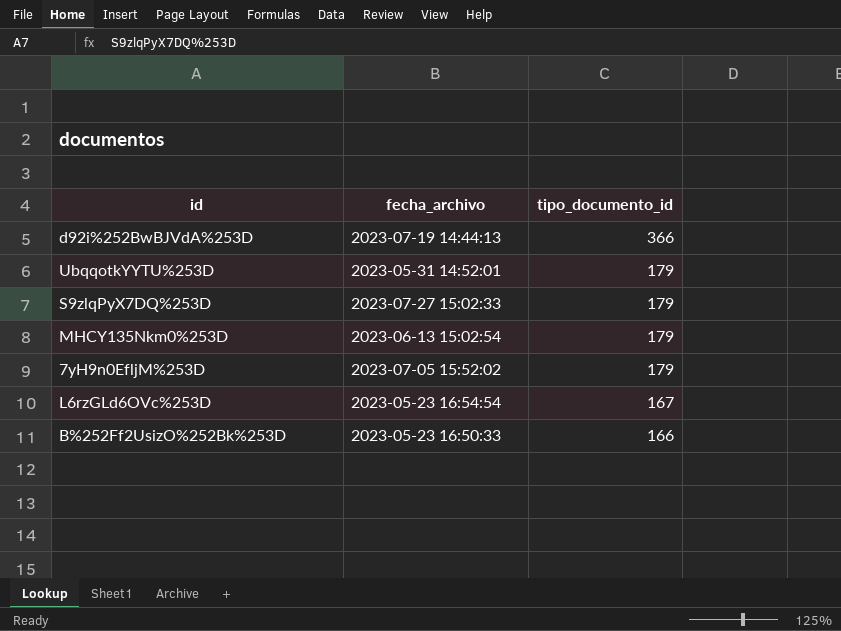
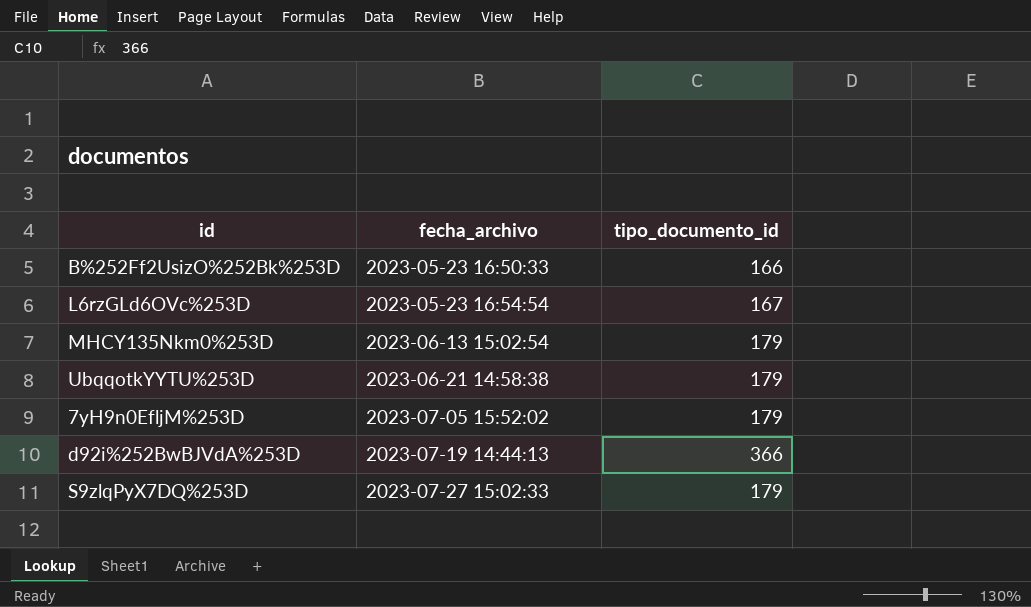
row order: tipo_documento_id descending -> fecha_archivo ascending
UbqqotkYYTU%253D | fecha_archivo: 2023-05-31 14:52:01 -> 2023-06-21 14:58:38

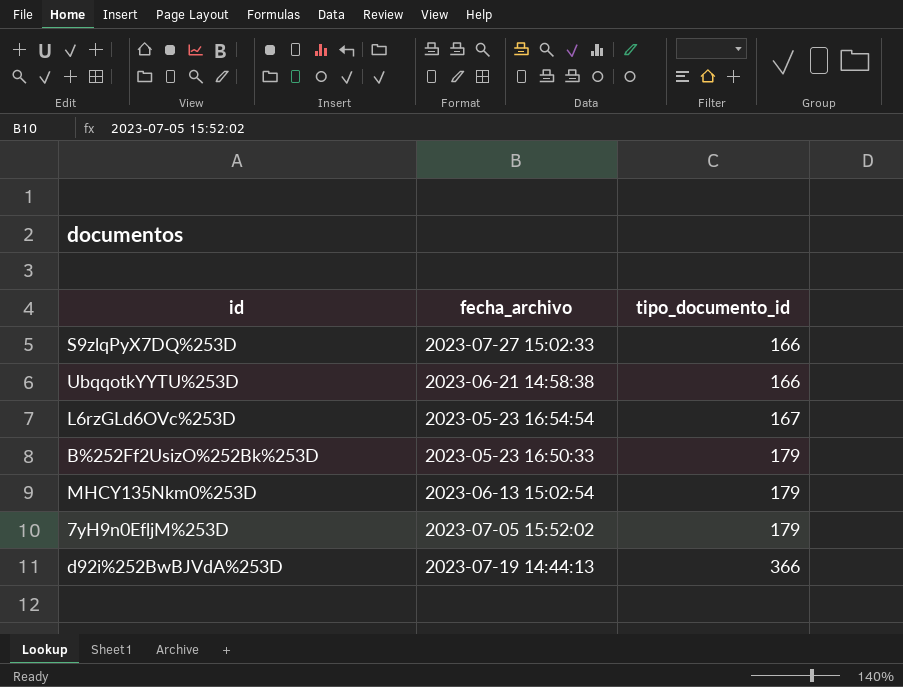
row order: fecha_archivo ascending -> tipo_documento_id ascending
S9zlqPyX7DQ%253D | tipo_documento_id: 179 -> 166
UbqqotkYYTU%253D | tipo_documento_id: 179 -> 166
B%252Ff2UsizO%252Bk%253D | tipo_documento_id: 166 -> 179

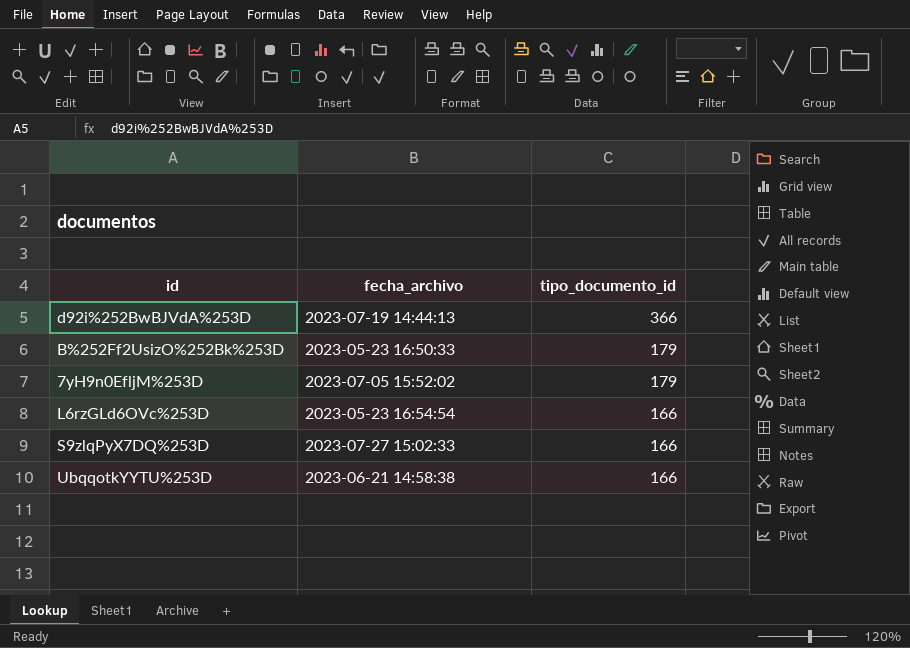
row order: tipo_documento_id ascending -> tipo_documento_id descending
row MHCY135Nkm0%253D: 2023-06-13 15:02:54 | 179 -> none
L6rzGLd6OVc%253D | tipo_documento_id: 167 -> 166

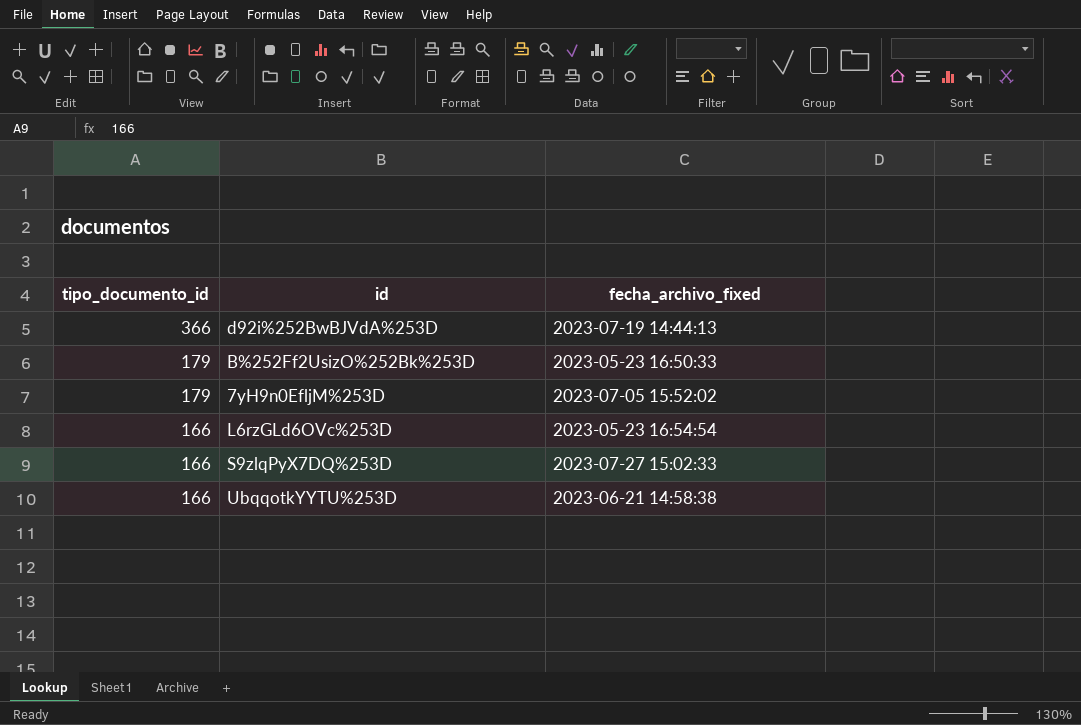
column tipo_documento_id | position: 3 -> 1
column name: fecha_archivo -> fecha_archivo_fixed

